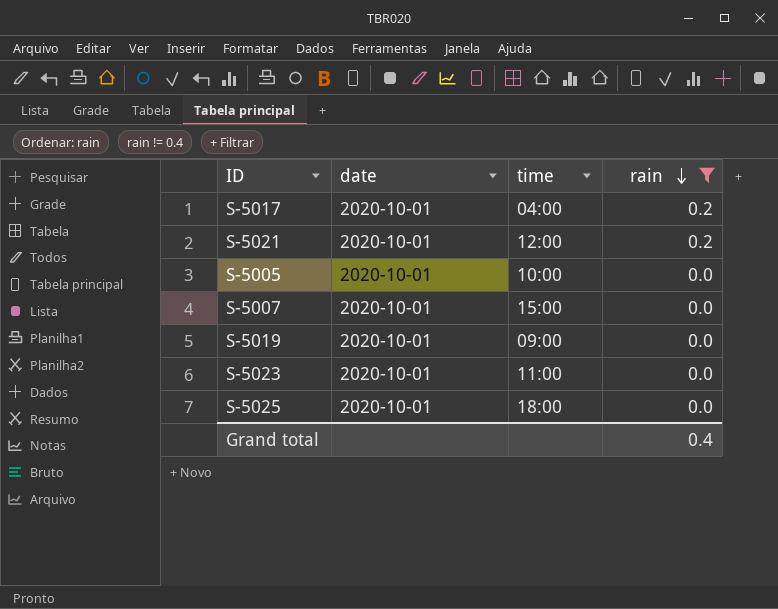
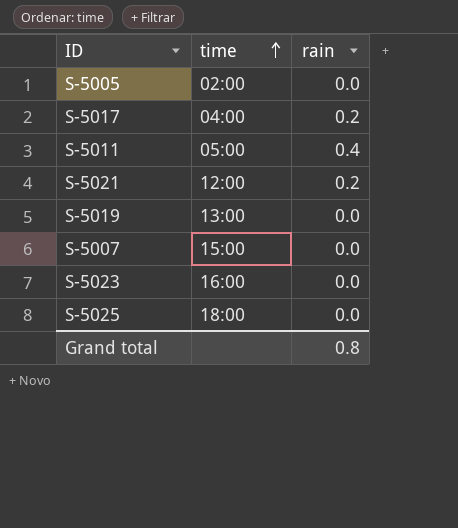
filter: rain != 0.4 -> none
row order: rain descending -> time ascending
column date | position: 2 -> none
S-5005 | time: 10:00 -> 02:00
S-5019 | time: 09:00 -> 13:00
S-5023 | time: 11:00 -> 16:00
Grand total | rain: 0.4 -> 0.8

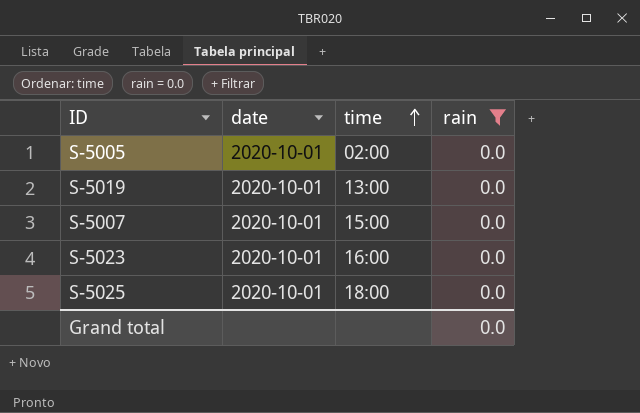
filter: none -> rain = 0.0
column date | position: none -> 2
Grand total | rain: 0.8 -> 0.0

